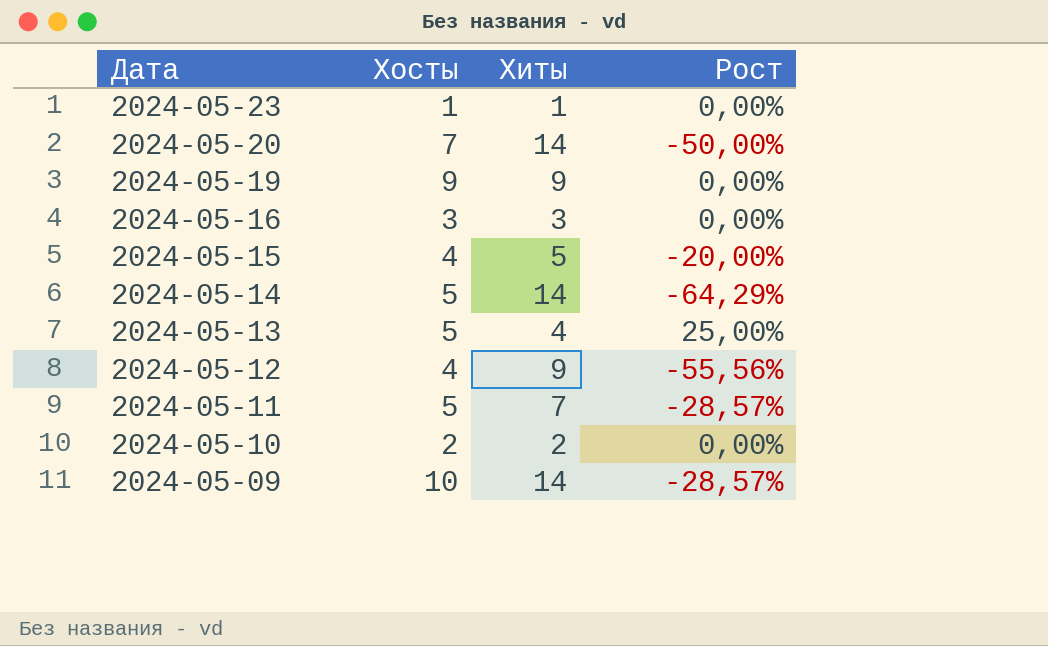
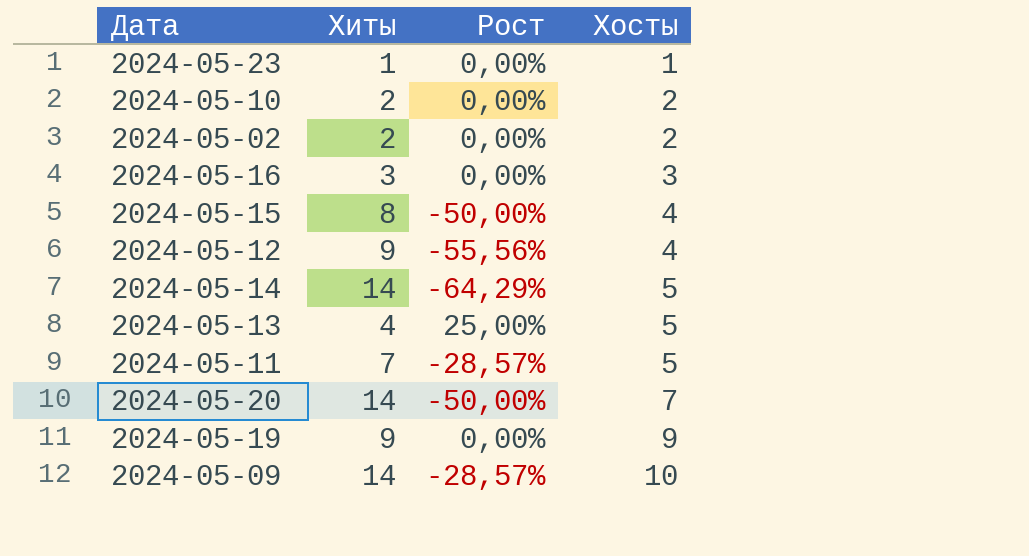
row order: Дата descending -> Хосты ascending
column Хосты | position: 2 -> 4
row 2024-05-02: none -> 2 | 0,00% | 2
2024-05-15 | Хиты: 5 -> 8
2024-05-15 | Рост: -20,00% -> -50,00%

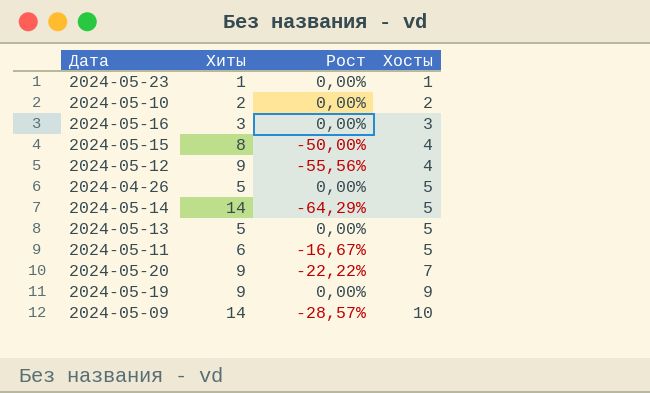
row 2024-05-02: 2 | 0,00% | 2 -> none
row 2024-04-26: none -> 5 | 0,00% | 5
2024-05-13 | Хиты: 4 -> 5
2024-05-13 | Рост: 25,00% -> 0,00%
2024-05-11 | Хиты: 7 -> 6
2024-05-11 | Рост: -28,57% -> -16,67%
2024-05-20 | Хиты: 14 -> 9
2024-05-20 | Рост: -50,00% -> -22,22%

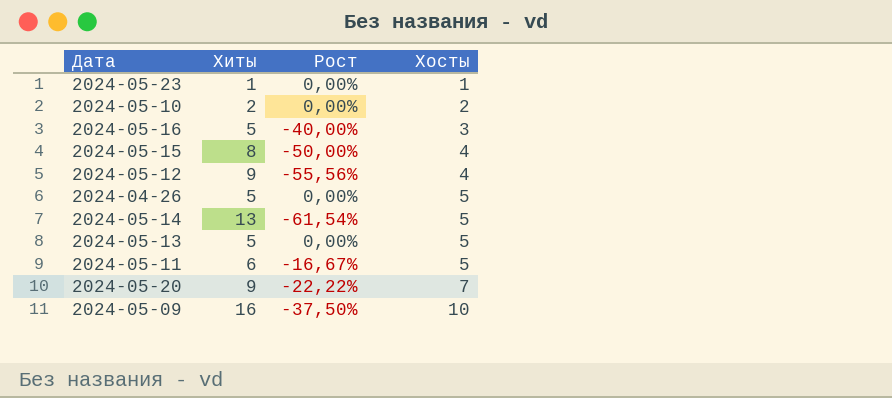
row 2024-05-19: 9 | 0,00% | 9 -> none
2024-05-16 | Хиты: 3 -> 5
2024-05-16 | Рост: 0,00% -> -40,00%
2024-05-14 | Хиты: 14 -> 13
2024-05-14 | Рост: -64,29% -> -61,54%
2024-05-09 | Хиты: 14 -> 16
2024-05-09 | Рост: -28,57% -> -37,50%

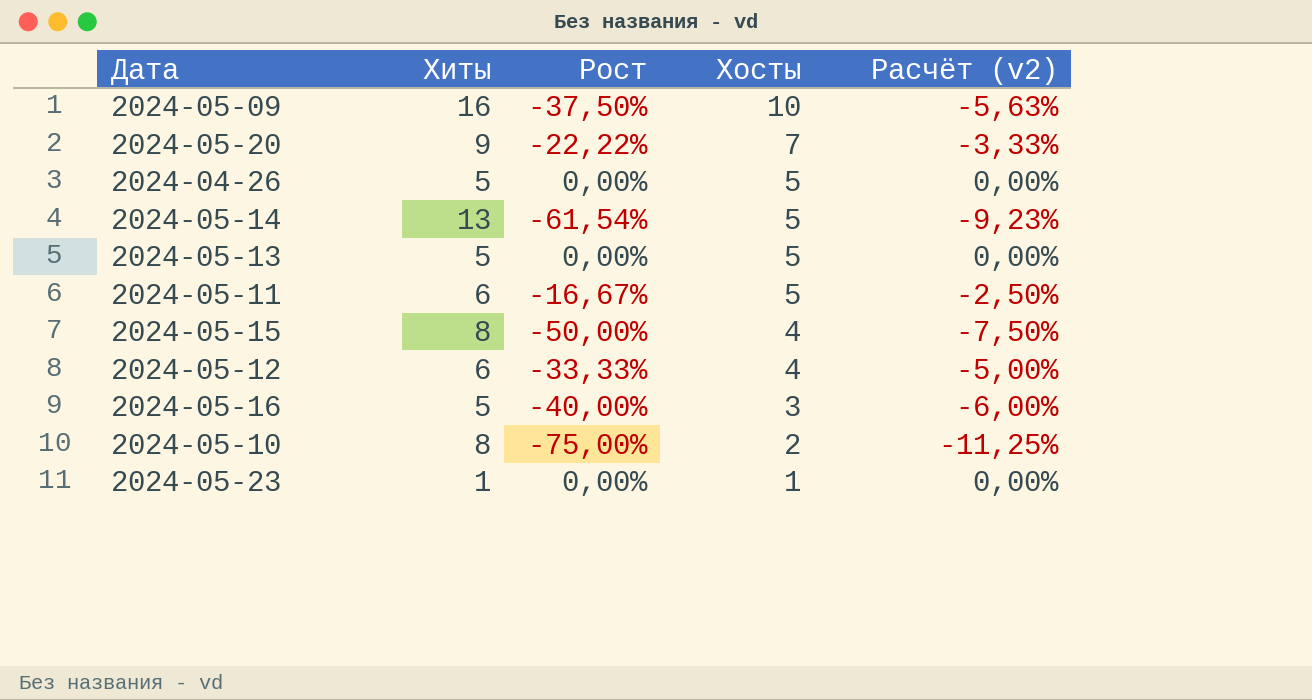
row order: Хосты ascending -> Хосты descending
column Расчёт (v2) | formula: none -> [Рост] * 0,15
2024-05-12 | Хиты: 9 -> 6
2024-05-12 | Рост: -55,56% -> -33,33%
2024-05-10 | Хиты: 2 -> 8
2024-05-10 | Рост: 0,00% -> -75,00%

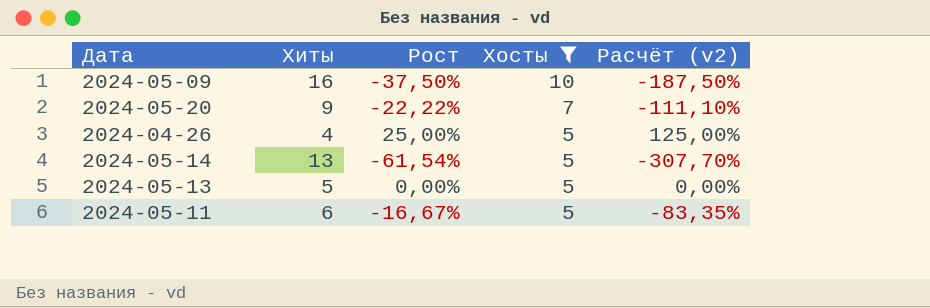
filter: none -> Хосты >= 5
column Расчёт (v2) | formula: [Рост] * 0,15 -> [Рост] * 5
2024-04-26 | Хиты: 5 -> 4
2024-04-26 | Рост: 0,00% -> 25,00%

